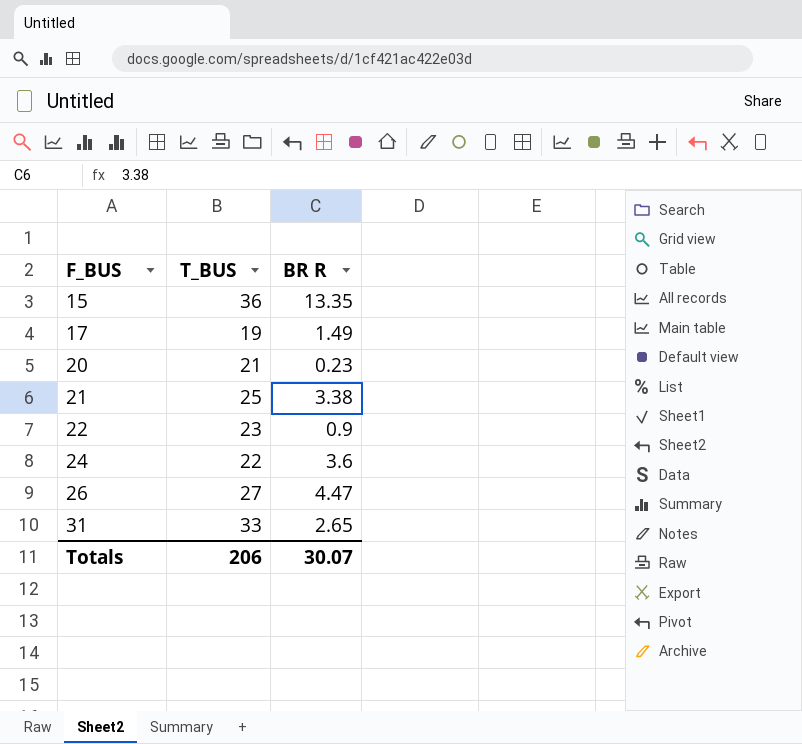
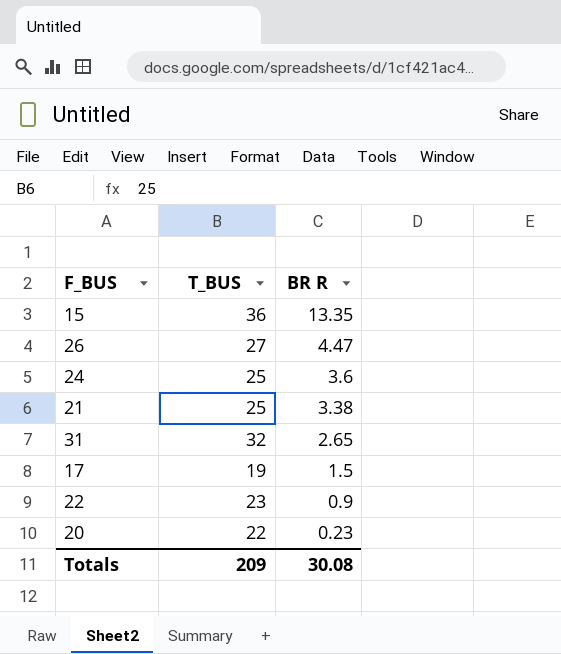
row order: F_BUS ascending -> BR R descending
24 | T_BUS: 22 -> 25
31 | T_BUS: 33 -> 32
17 | BR R: 1.49 -> 1.5
20 | T_BUS: 21 -> 22
Totals | T_BUS: 206 -> 209
Totals | BR R: 30.07 -> 30.08

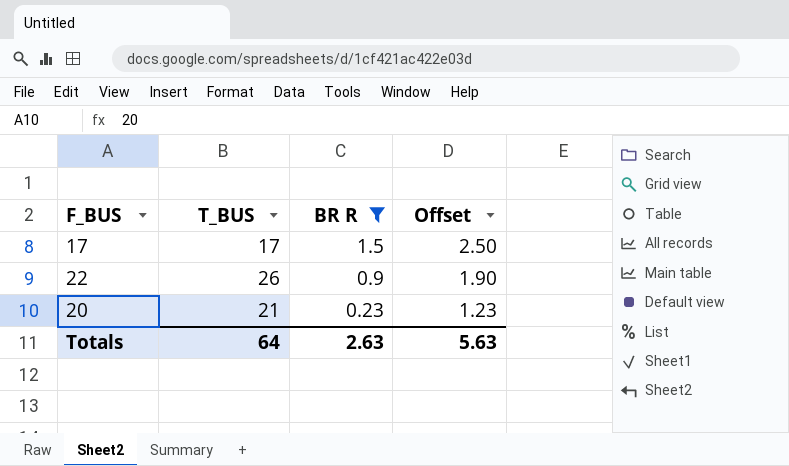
filter: none -> BR R <= 1.5
column Offset | formula: none -> [BR R] + 1
17 | T_BUS: 19 -> 17
22 | T_BUS: 23 -> 26
20 | T_BUS: 22 -> 21
Totals | T_BUS: 209 -> 64
Totals | BR R: 30.08 -> 2.63

